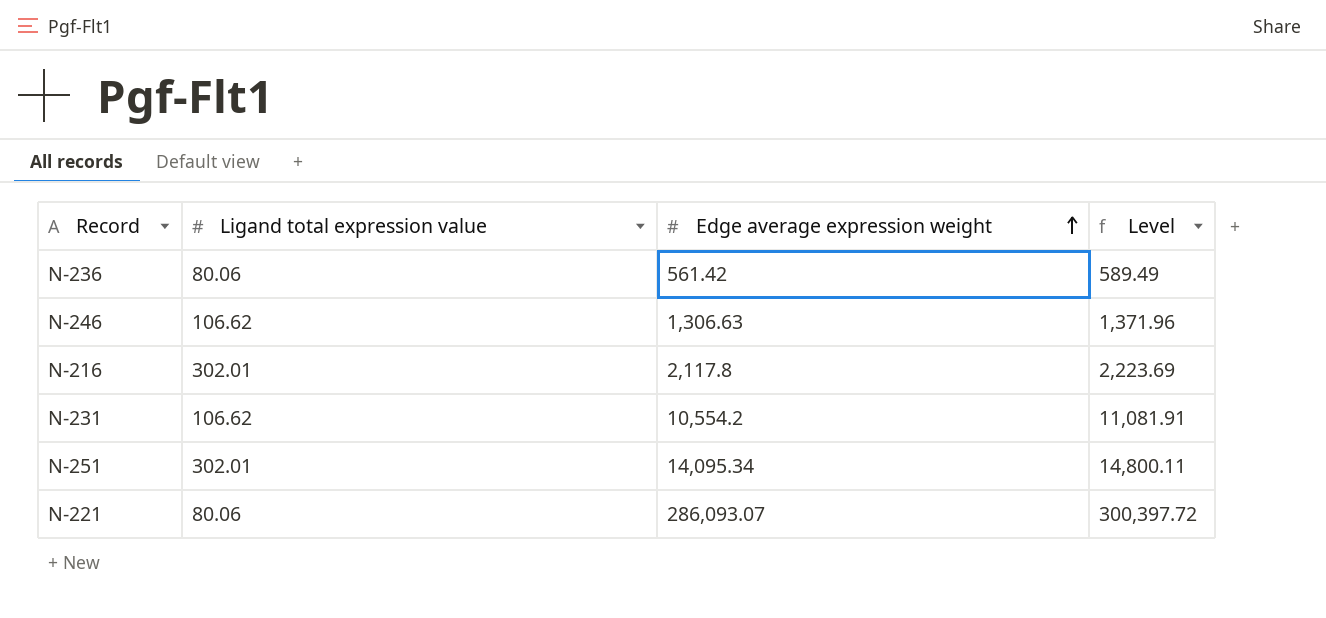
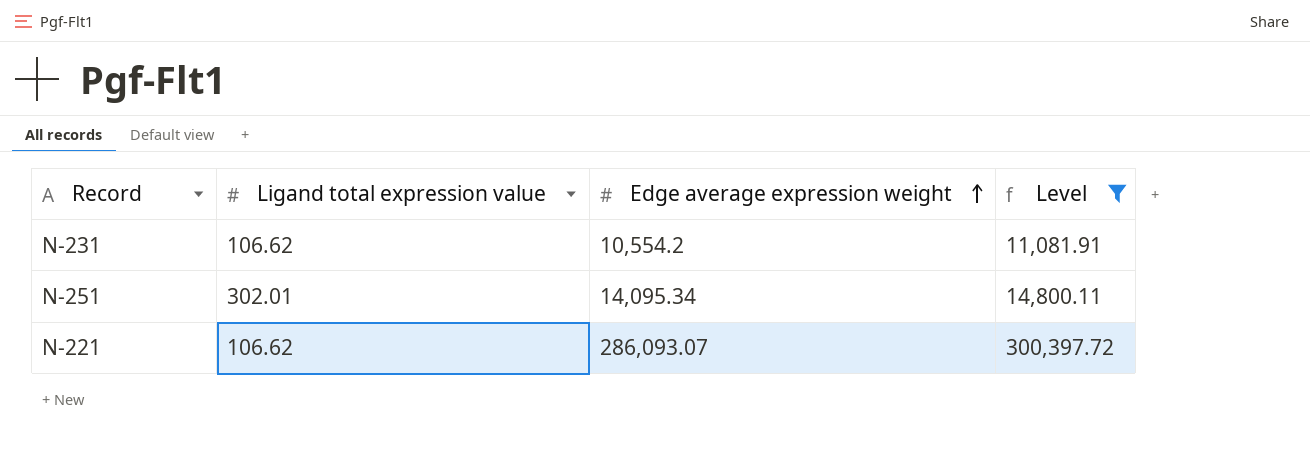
filter: none -> Level >= 11,081.91
N-221 | Ligand total expression value: 80.06 -> 106.62

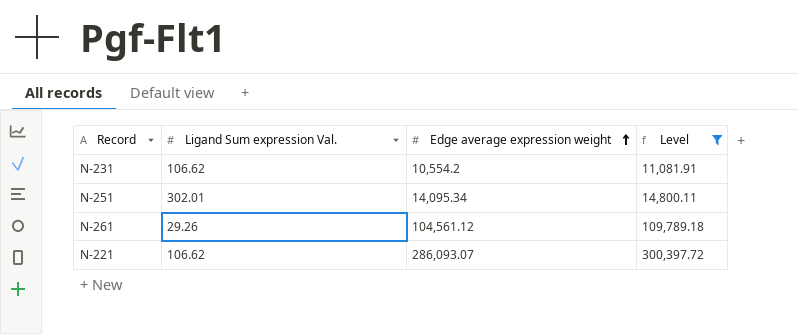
column name: Ligand total expression value -> Ligand Sum expression Val.
row N-261: none -> 29.26 | 104,561.12 | 109,789.18

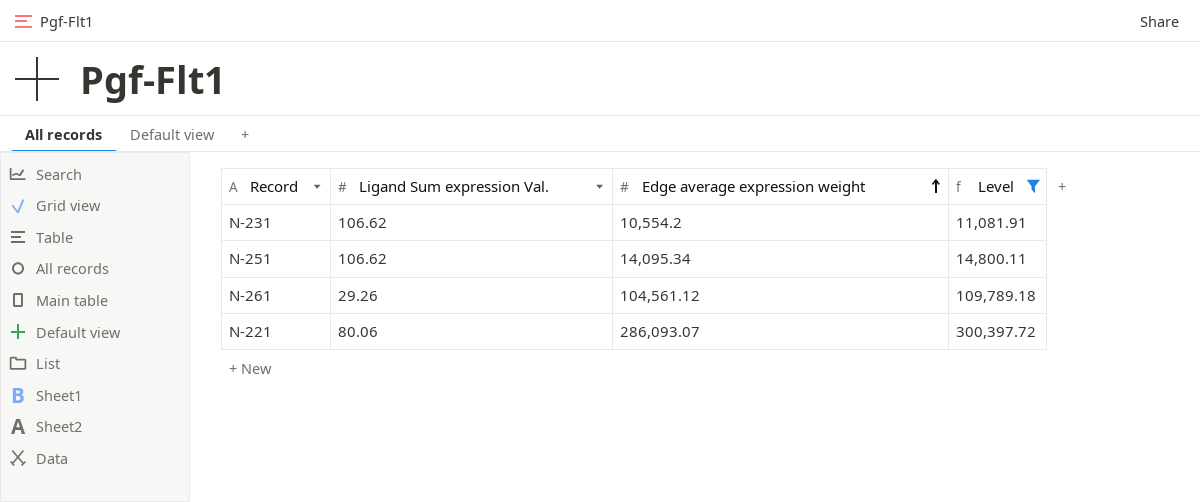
N-251 | Ligand Sum expression Val.: 302.01 -> 106.62
N-221 | Ligand Sum expression Val.: 106.62 -> 80.06

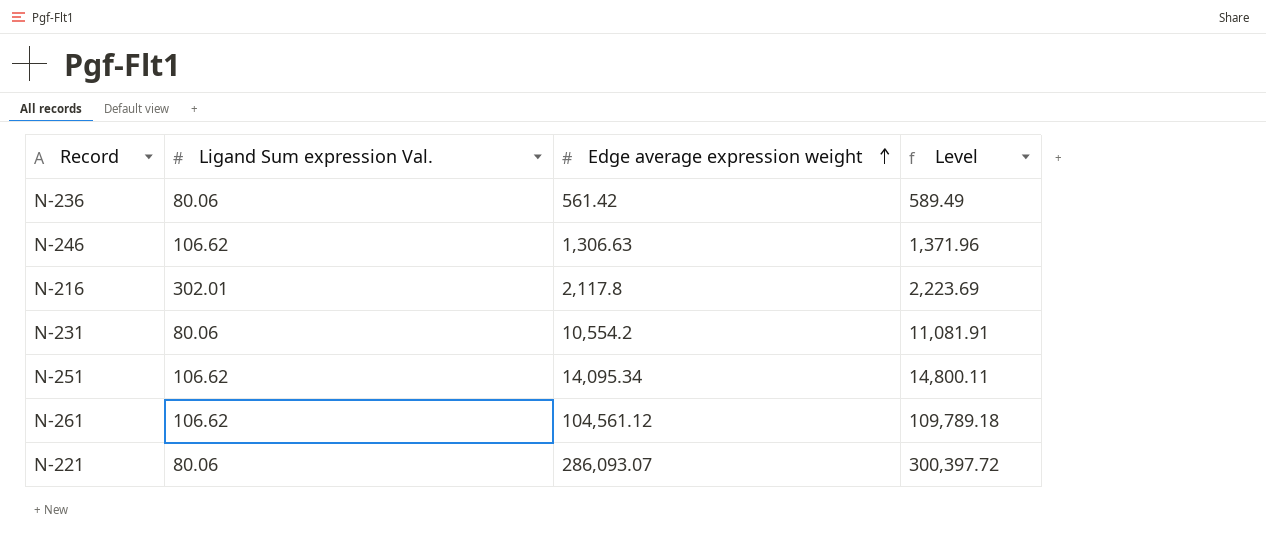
filter: Level >= 11,081.91 -> none
N-231 | Ligand Sum expression Val.: 106.62 -> 80.06
N-261 | Ligand Sum expression Val.: 29.26 -> 106.62

